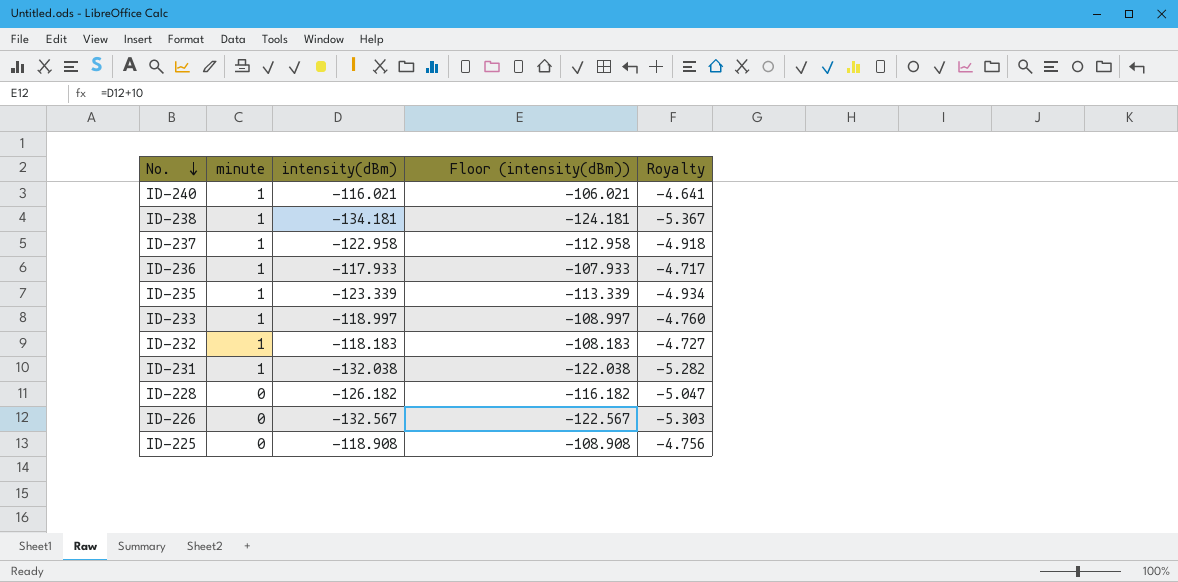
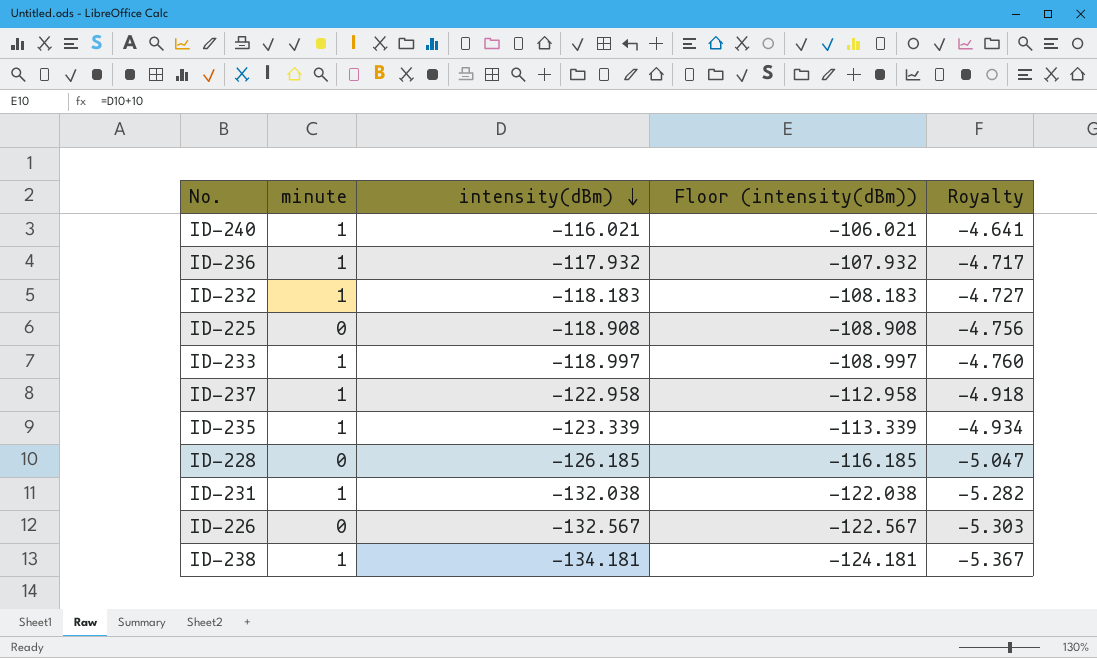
row order: No. descending -> intensity(dBm) descending
ID-236 | intensity(dBm): -117.933 -> -117.932
ID-236 | Floor (intensity(dBm)): -107.933 -> -107.932
ID-228 | intensity(dBm): -126.182 -> -126.185
ID-228 | Floor (intensity(dBm)): -116.182 -> -116.185

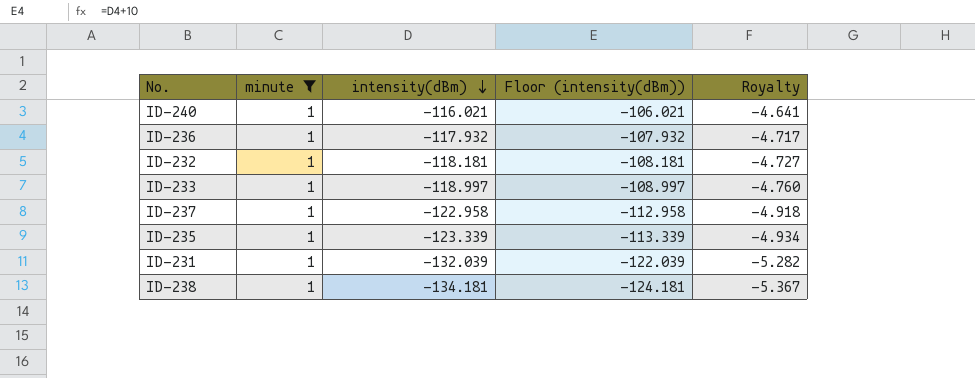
filter: none -> minute = 1
ID-232 | intensity(dBm): -118.183 -> -118.181
ID-232 | Floor (intensity(dBm)): -108.183 -> -108.181
ID-231 | intensity(dBm): -132.038 -> -132.039
ID-231 | Floor (intensity(dBm)): -122.038 -> -122.039

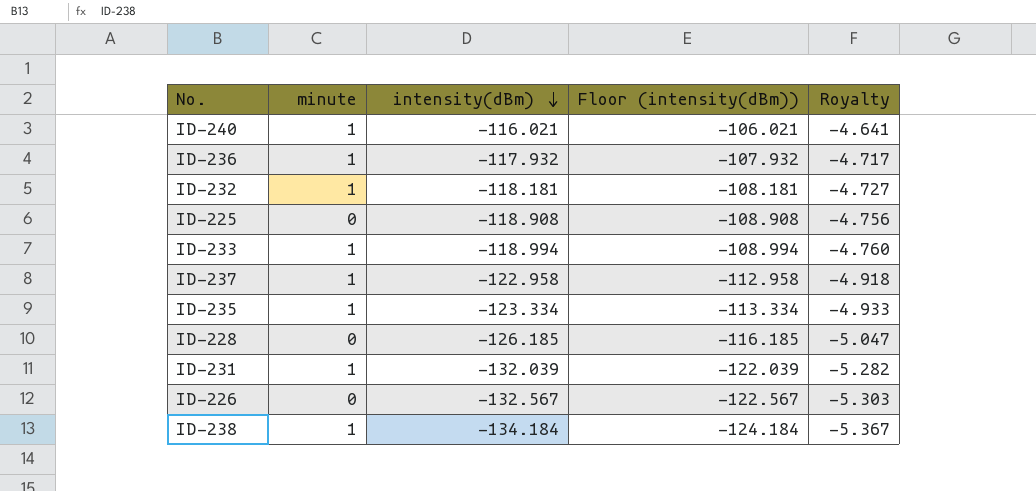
filter: minute = 1 -> none
ID-233 | intensity(dBm): -118.997 -> -118.994
ID-233 | Floor (intensity(dBm)): -108.997 -> -108.994
ID-235 | intensity(dBm): -123.339 -> -123.334
ID-235 | Floor (intensity(dBm)): -113.339 -> -113.334
ID-235 | Royalty: -4.934 -> -4.933
ID-238 | intensity(dBm): -134.181 -> -134.184
ID-238 | Floor (intensity(dBm)): -124.181 -> -124.184

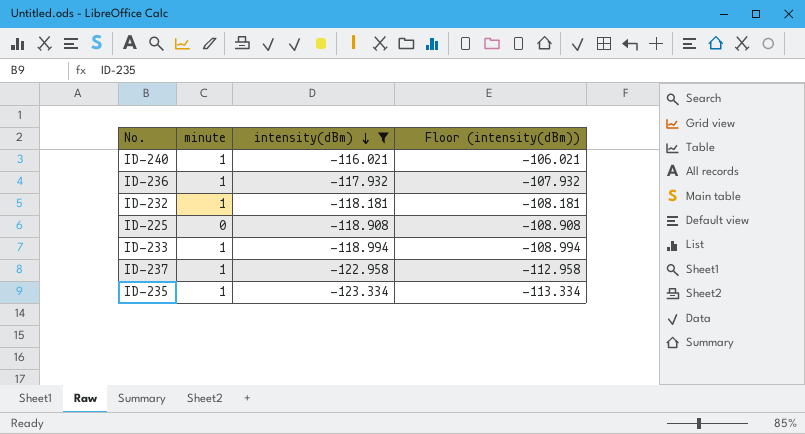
filter: none -> intensity(dBm) >= -123.334
column Royalty | formula: [intensity(dBm)] * 0.04 -> none

